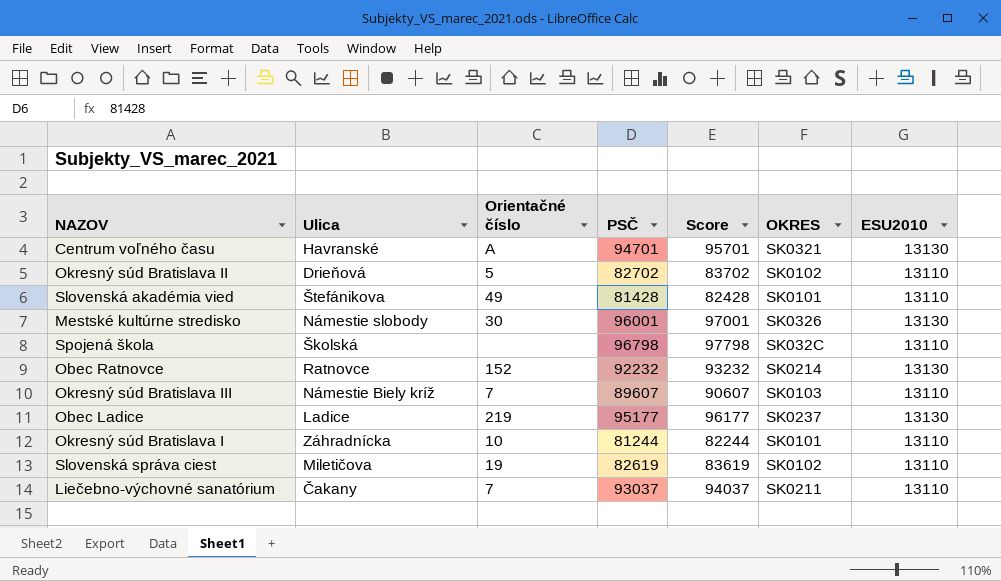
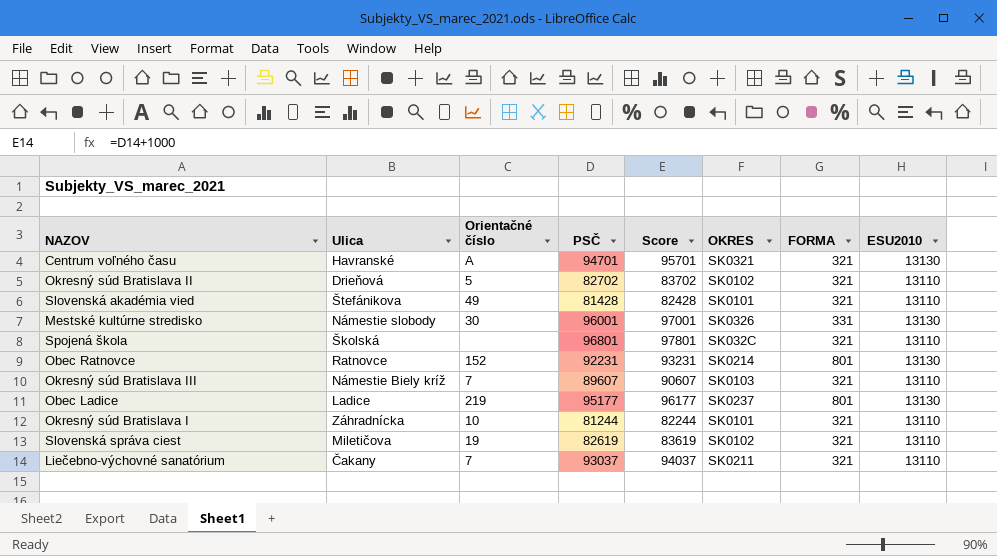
column FORMA | position: none -> 7
Spojená škola | PSČ: 96798 -> 96801
Spojená škola | Score: 97798 -> 97801
Obec Ratnovce | PSČ: 92232 -> 92231
Obec Ratnovce | Score: 93232 -> 93231

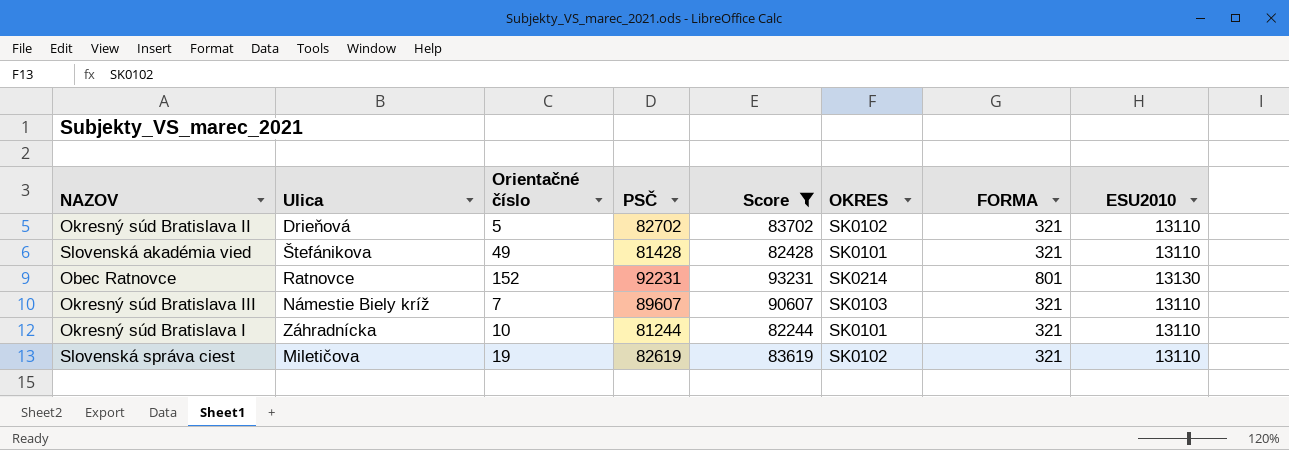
filter: none -> Score <= 93231

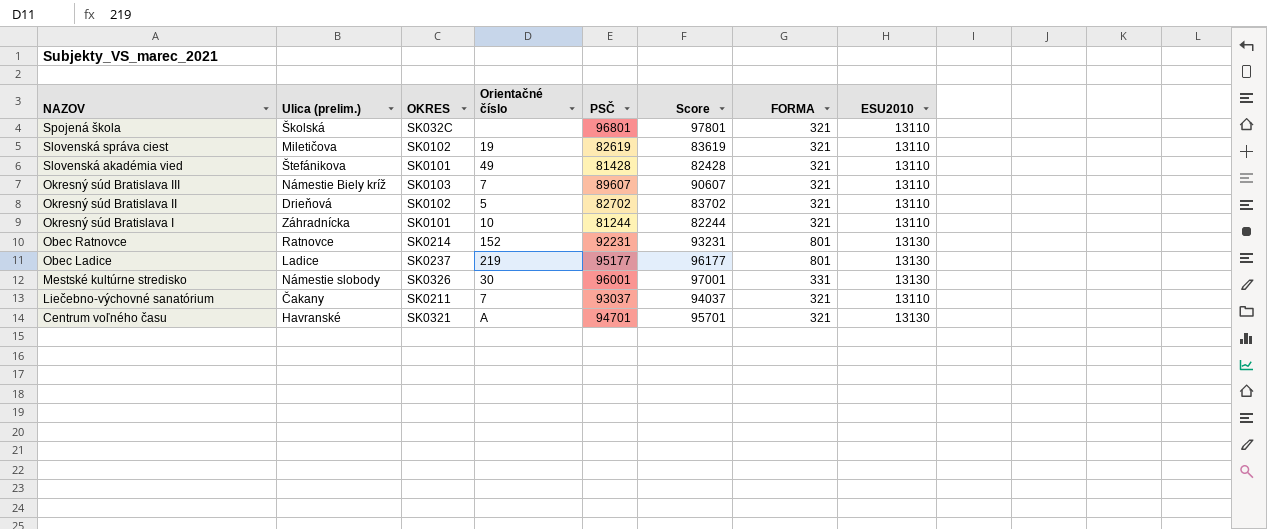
filter: Score <= 93231 -> none
row order: none -> NAZOV descending
column name: Ulica -> Ulica (prelim.)
column OKRES | position: 6 -> 3

